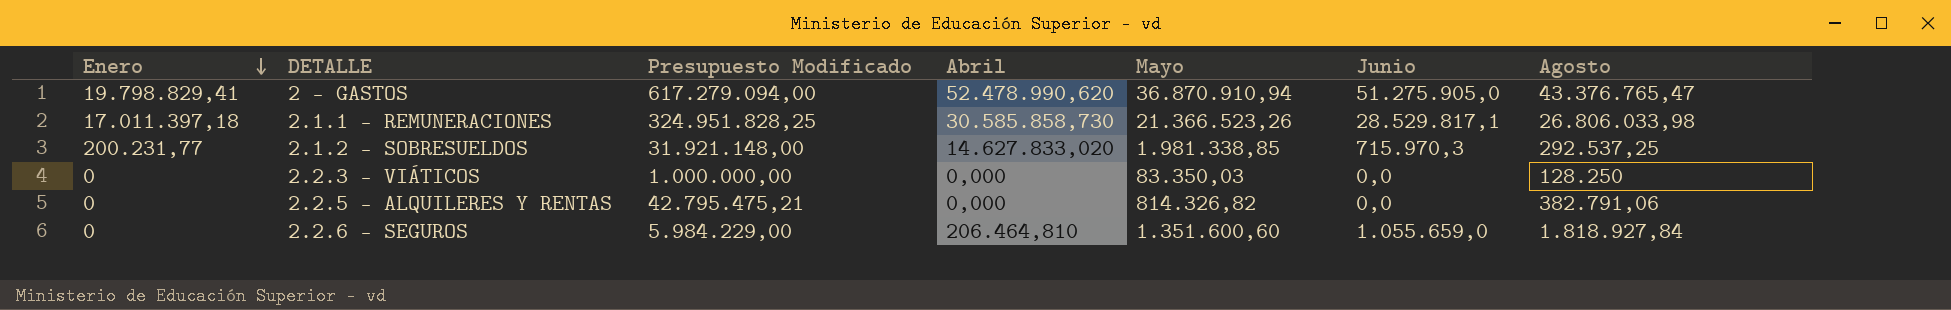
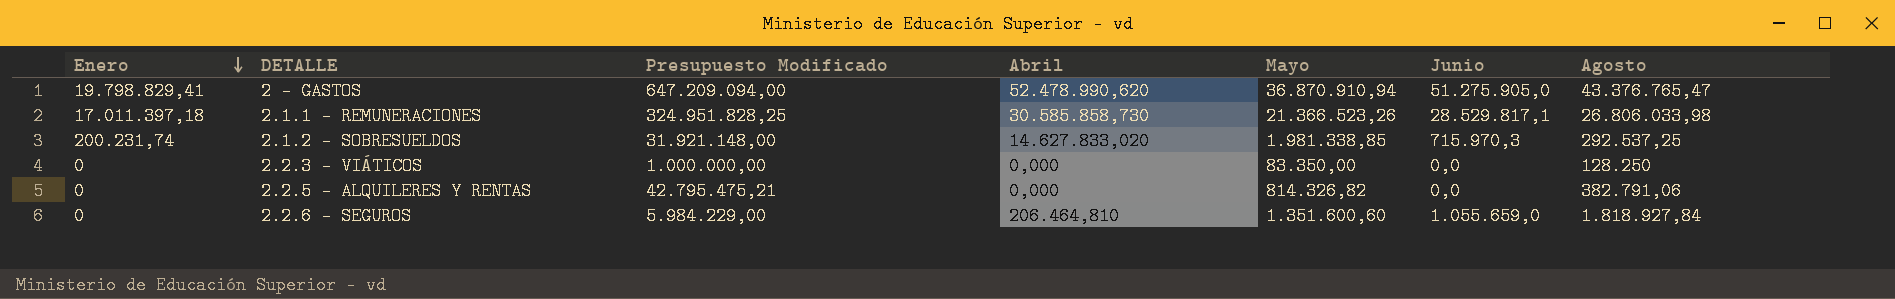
2 - GASTOS | Presupuesto Modificado: 617.279.094,00 -> 647.209.094,00
2.1.2 - SOBRESUELDOS | Enero: 200.231,77 -> 200.231,74
2.2.3 - VIÁTICOS | Mayo: 83.350,03 -> 83.350,00

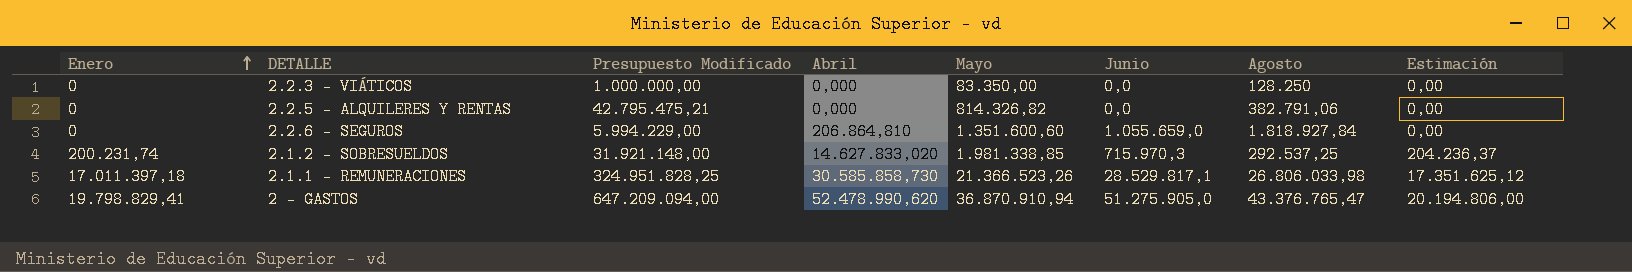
row order: Enero descending -> Enero ascending
column Estimación | formula: none -> [Enero] * 1,02
2.2.6 - SEGUROS | Presupuesto Modificado: 5.984.229,00 -> 5.994.229,00
2.2.6 - SEGUROS | Abril: 206.464,810 -> 206.864,810

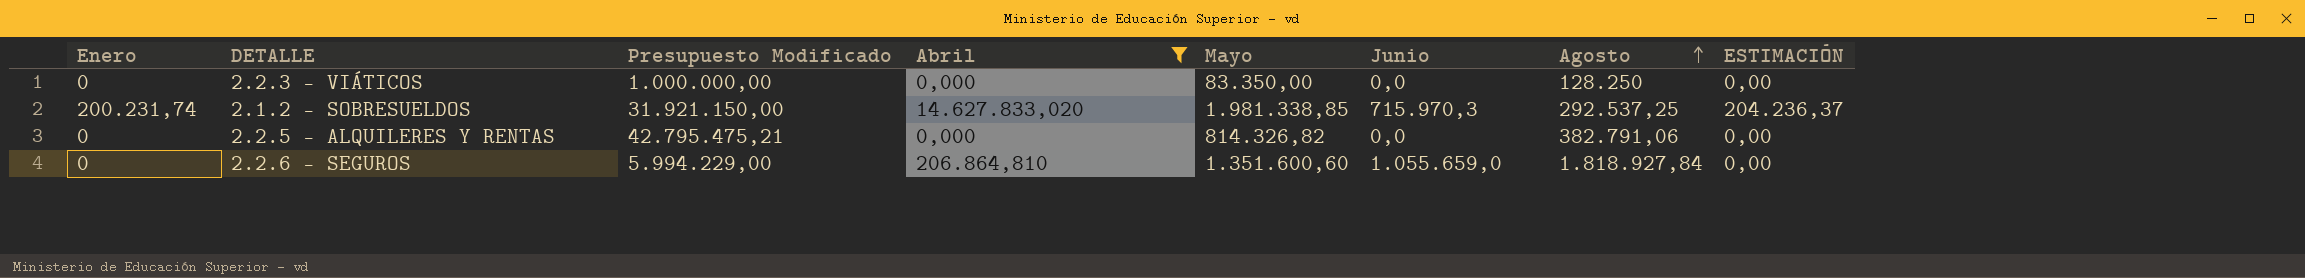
filter: none -> Abril <= 14.627.833,020
row order: Enero ascending -> Agosto ascending
column name: Estimación -> ESTIMACIÓN
2.1.2 - SOBRESUELDOS | Presupuesto Modificado: 31.921.148,00 -> 31.921.150,00

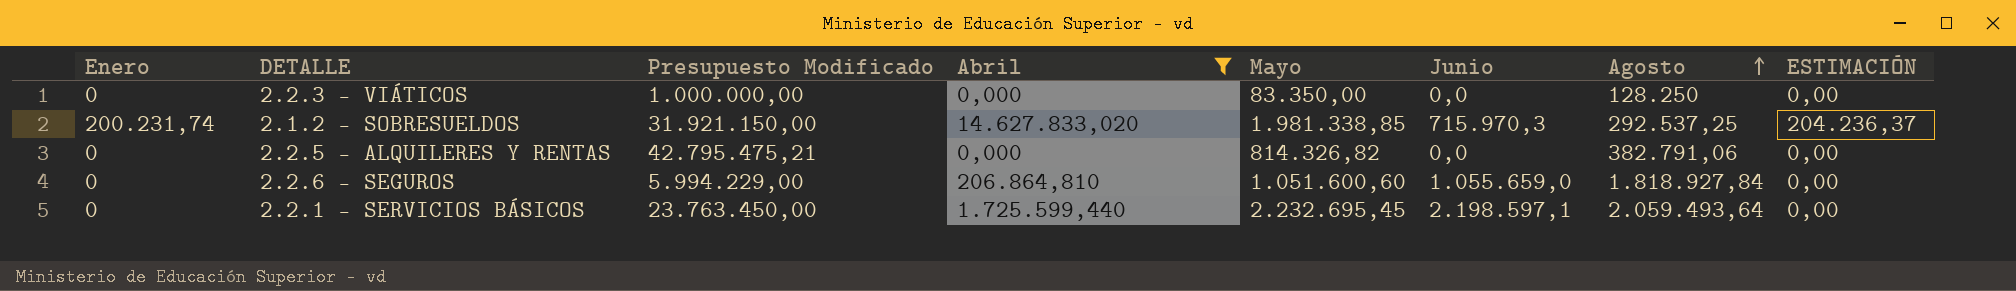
2.2.6 - SEGUROS | Mayo: 1.351.600,60 -> 1.051.600,60
row 2.2.1 - SERVICIOS BÁSICOS: none -> 0 | 23.763.450,00 | 1.725.599,440 | 2.232.695,45 | 2.198.597,1 | 2.059.493,64 | 0,00

